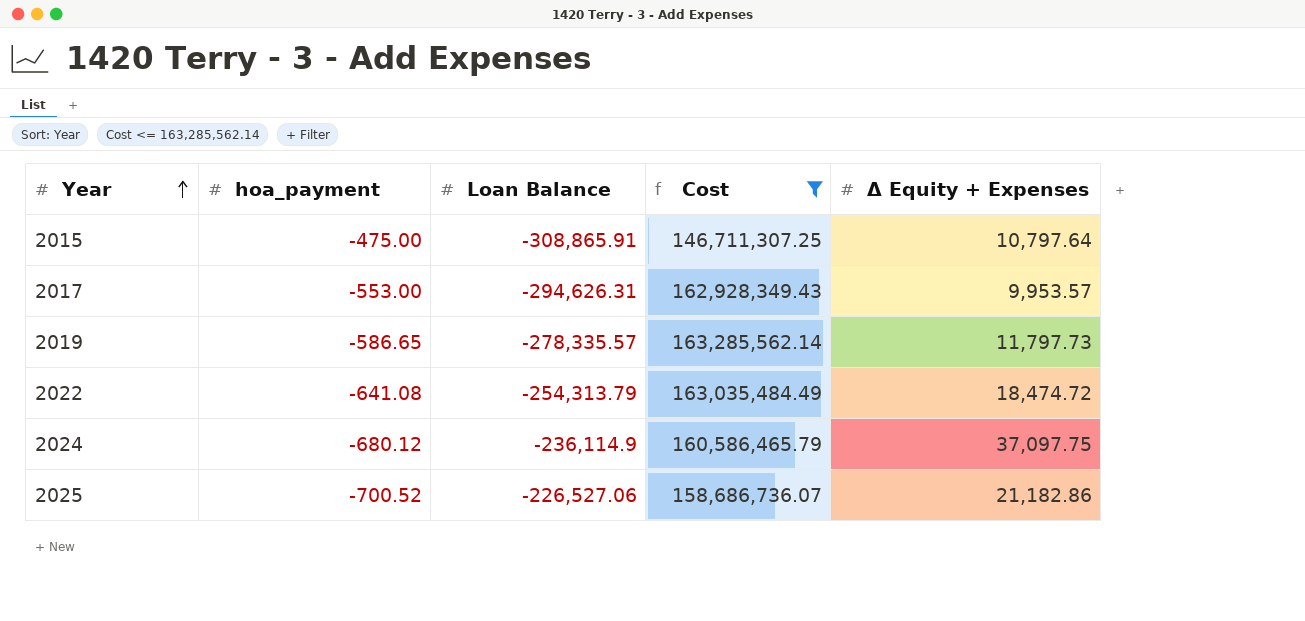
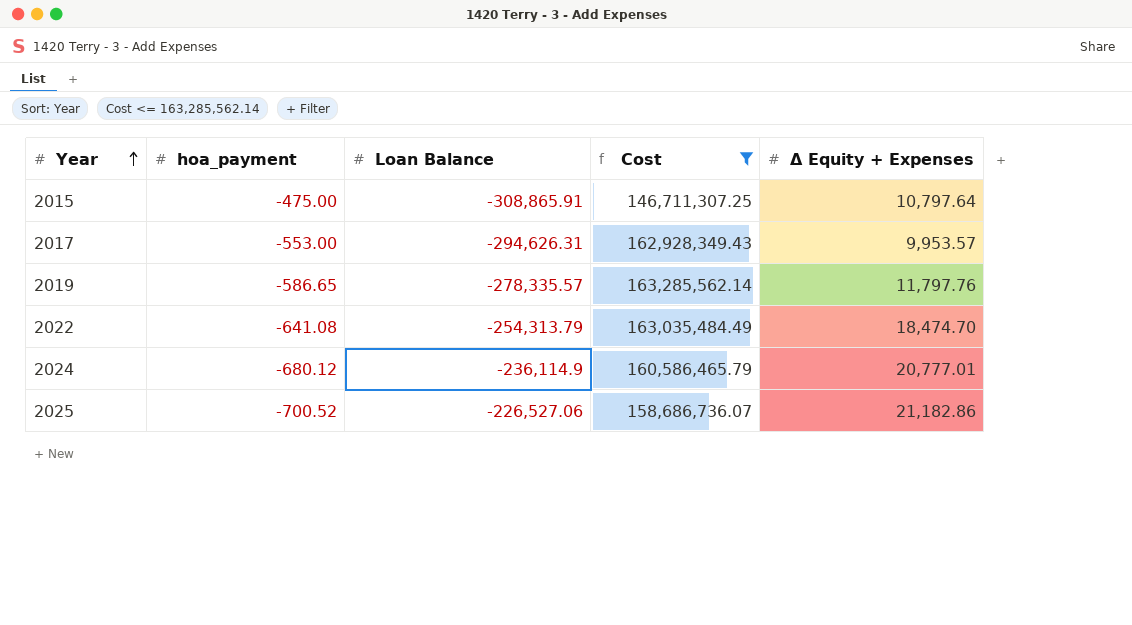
2019 | Δ Equity + Expenses: 11,797.73 -> 11,797.76
2022 | Δ Equity + Expenses: 18,474.72 -> 18,474.70
2024 | Δ Equity + Expenses: 37,097.75 -> 20,777.01

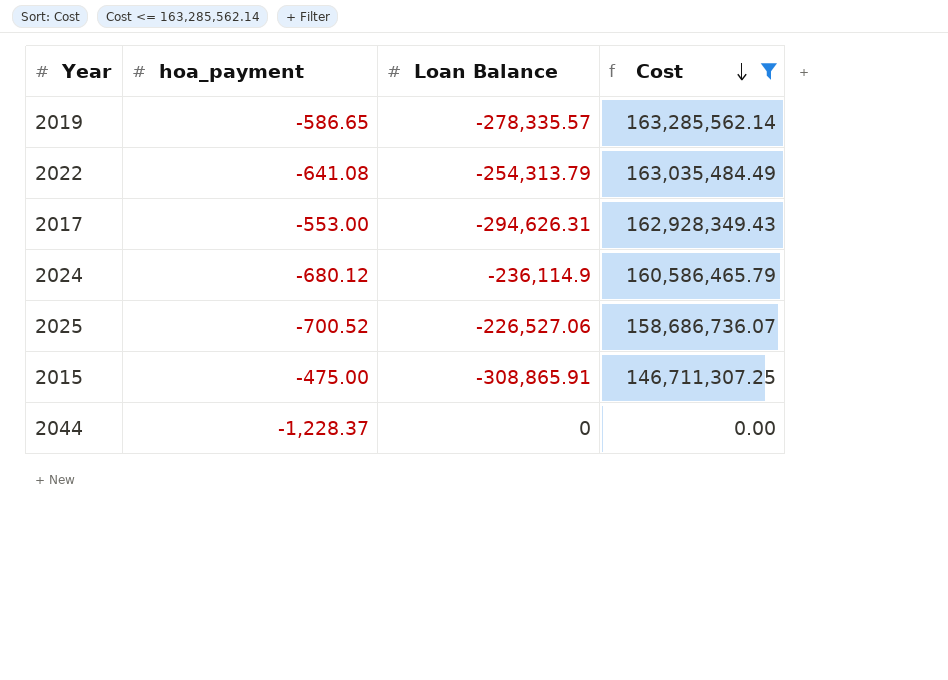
row order: Year ascending -> Cost descending
column Δ Equity + Expenses | position: 5 -> none
row 2044: none -> -1,228.37 | 0 | 0.00

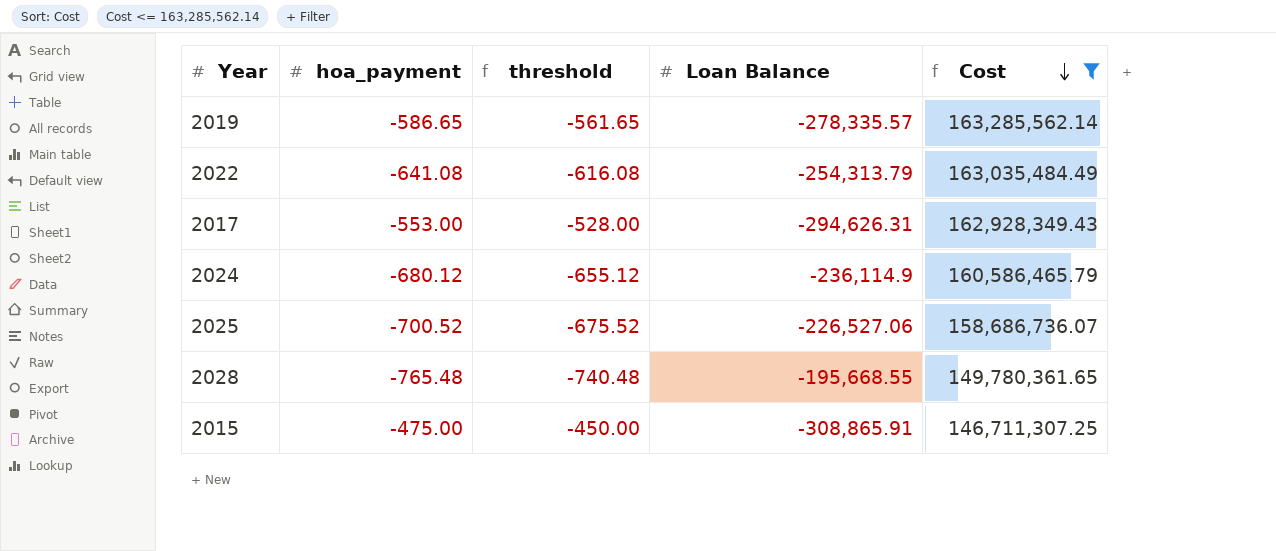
column threshold | formula: none -> [hoa_payment] + 25
row 2044: -1,228.37 | 0 | 0.00 -> none
row 2028: none -> -765.48 | -740.48 | -195,668.55 | 149,780,361.65

